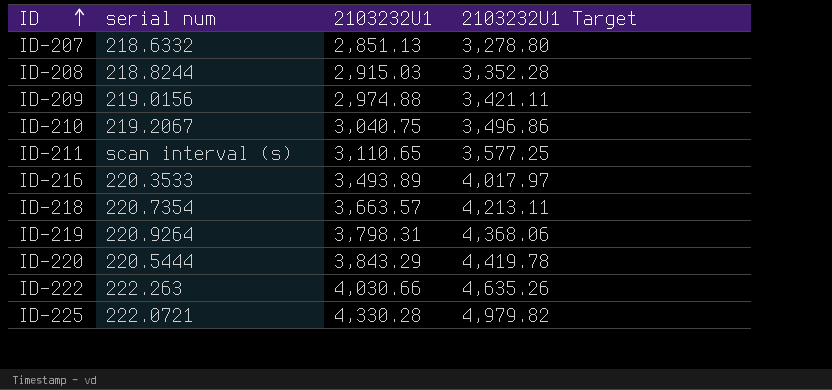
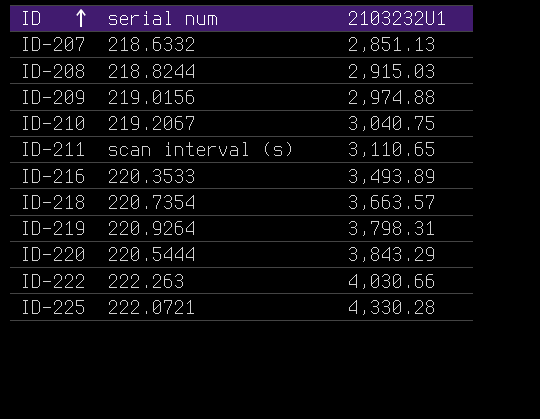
column 2103232U1 Target | formula: [2103232U1] * 1.15 -> none

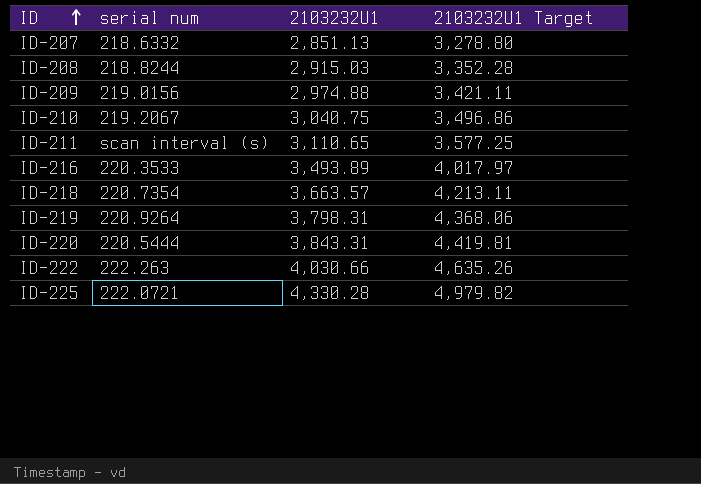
column 2103232U1 Target | formula: none -> [2103232U1] * 1.15
ID-220 | 2103232U1: 3,843.29 -> 3,843.31

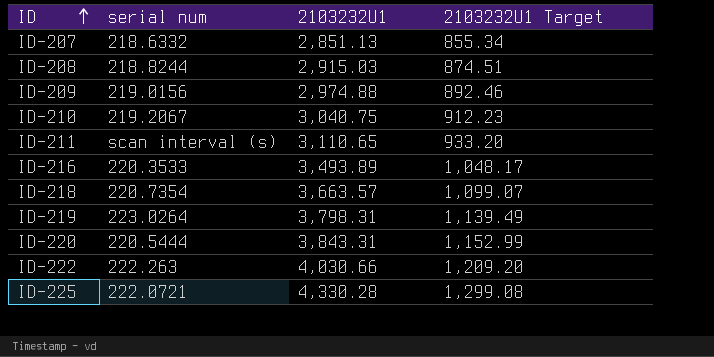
column 2103232U1 Target | formula: [2103232U1] * 1.15 -> [2103232U1] * 0.3
ID-219 | serial num: 220.9264 -> 223.0264

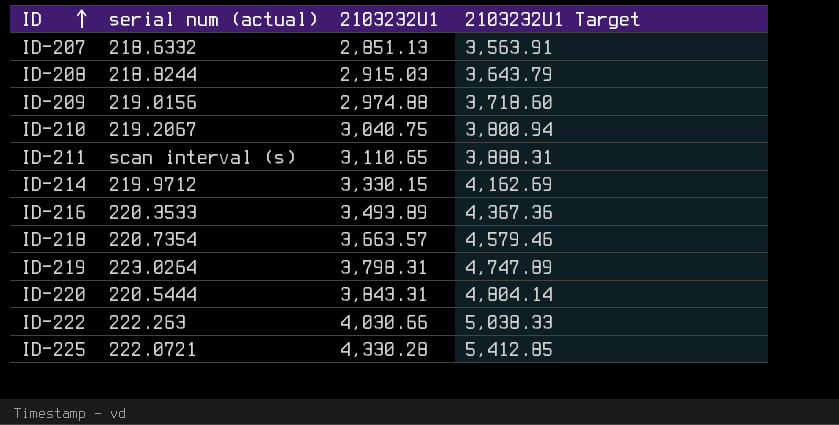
column name: serial num -> serial num (actual)
column 2103232U1 Target | formula: [2103232U1] * 0.3 -> [2103232U1] * 1.25
row ID-214: none -> 219.9712 | 3,330.15 | 4,162.69

